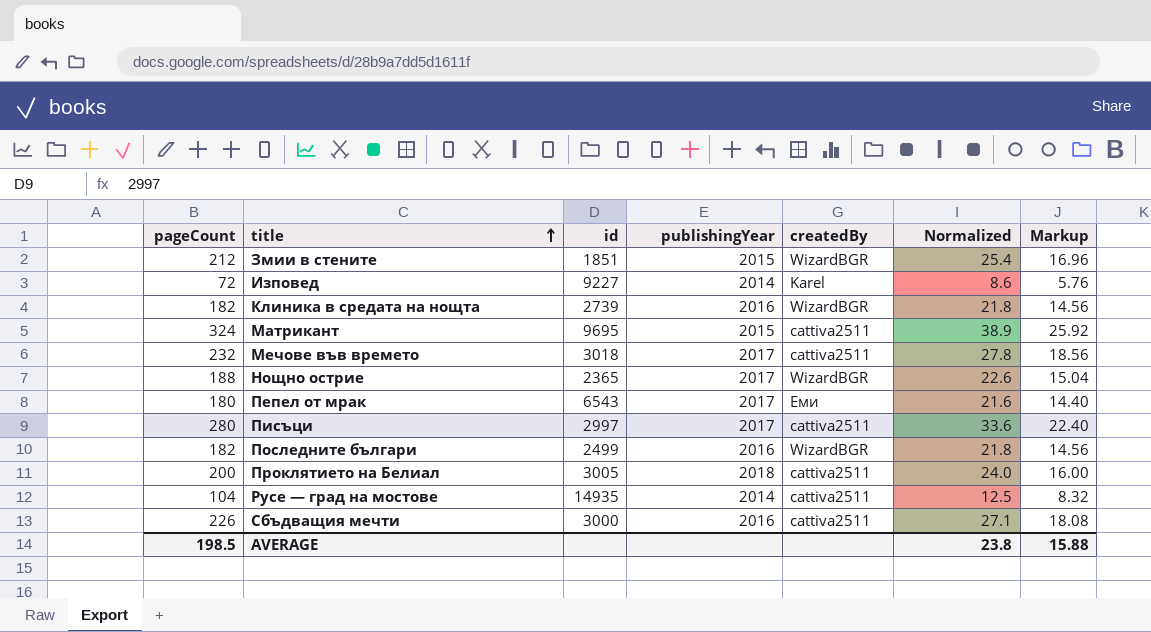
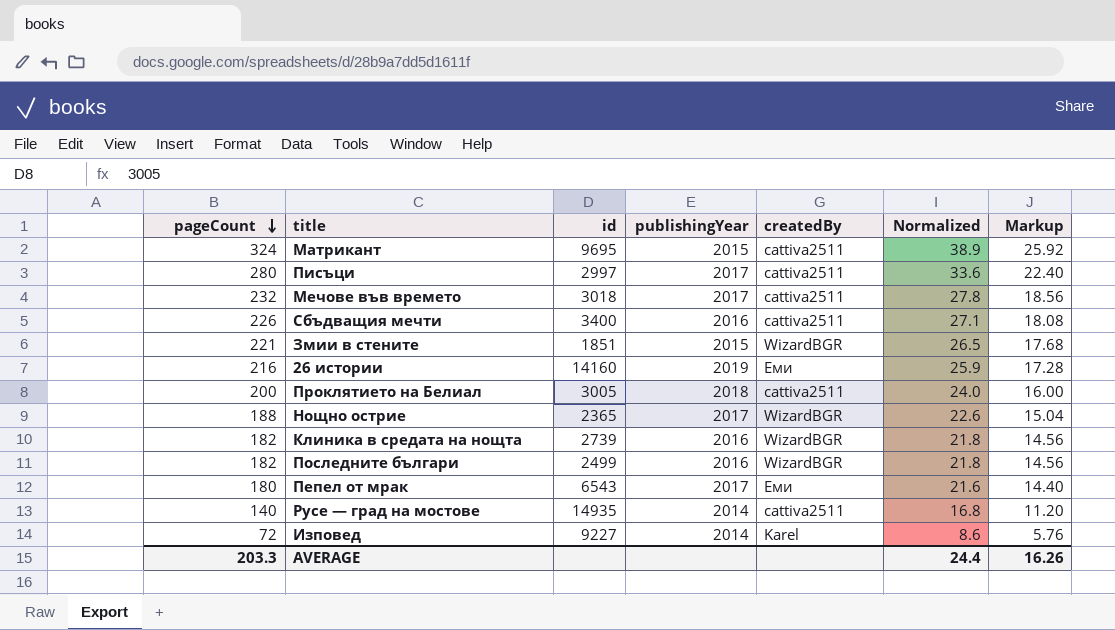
row order: title ascending -> pageCount descending
Сбъдващия мечти | id: 3000 -> 3400
Змии в стените | pageCount: 212 -> 221
Змии в стените | Normalized: 25.4 -> 26.5
Змии в стените | Markup: 16.96 -> 17.68
row 26 истории: none -> 216 | 14160 | 2019 | Еми | 25.9 | 17.28
Русе — град на мостове | pageCount: 104 -> 140
Русе — град на мостове | Normalized: 12.5 -> 16.8
Русе — град на мостове | Markup: 8.32 -> 11.20
AVERAGE | pageCount: 198.5 -> 203.3
AVERAGE | Normalized: 23.8 -> 24.4
AVERAGE | Markup: 15.88 -> 16.26

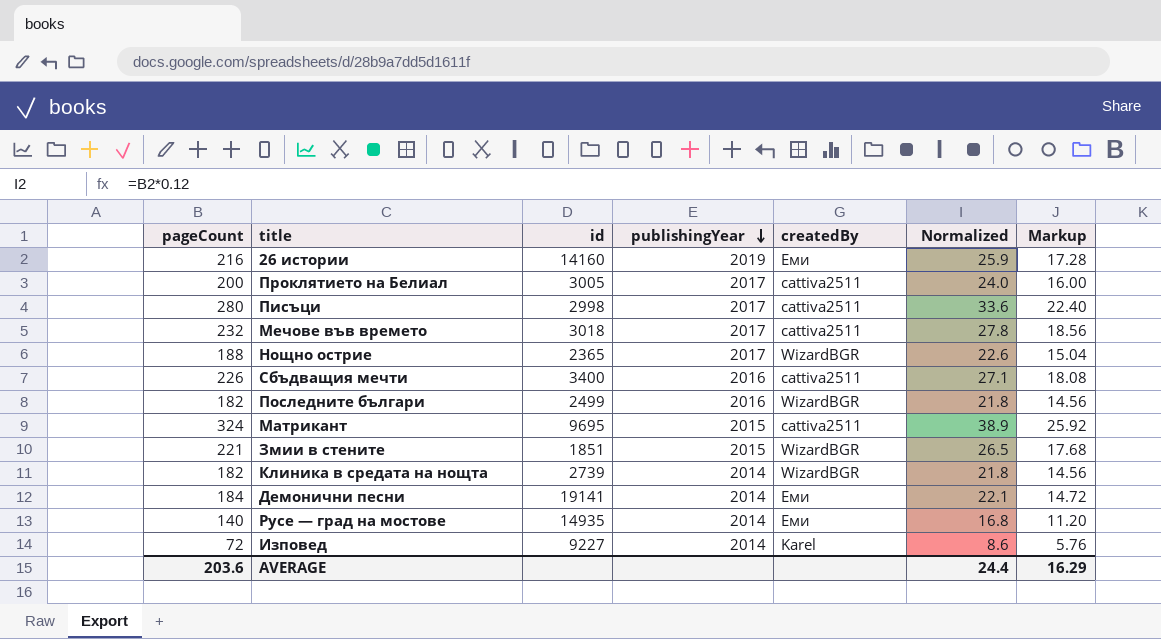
row order: pageCount descending -> publishingYear descending
row Пепел от мрак: 180 | 6543 | 2017 | Еми | 21.6 | 14.40 -> none
Проклятието на Белиал | publishingYear: 2018 -> 2017
Писъци | id: 2997 -> 2998
Клиника в средата на нощта | publishingYear: 2016 -> 2014
row Демонични песни: none -> 184 | 19141 | 2014 | Еми | 22.1 | 14.72
Русе — град на мостове | createdBy: cattiva2511 -> Еми
AVERAGE | pageCount: 203.3 -> 203.6
AVERAGE | Markup: 16.26 -> 16.29

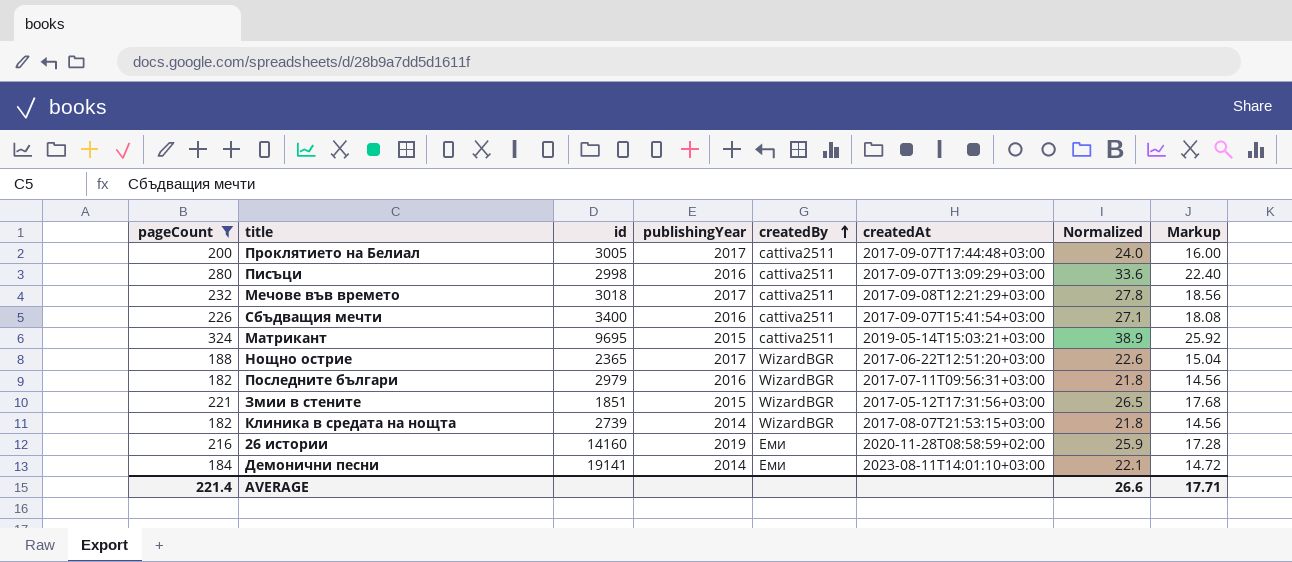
filter: none -> pageCount >= 182
row order: publishingYear descending -> createdBy ascending
column createdAt | position: none -> 6
Писъци | publishingYear: 2017 -> 2016
Последните българи | id: 2499 -> 2979
AVERAGE | pageCount: 203.6 -> 221.4
AVERAGE | Normalized: 24.4 -> 26.6
AVERAGE | Markup: 16.29 -> 17.71

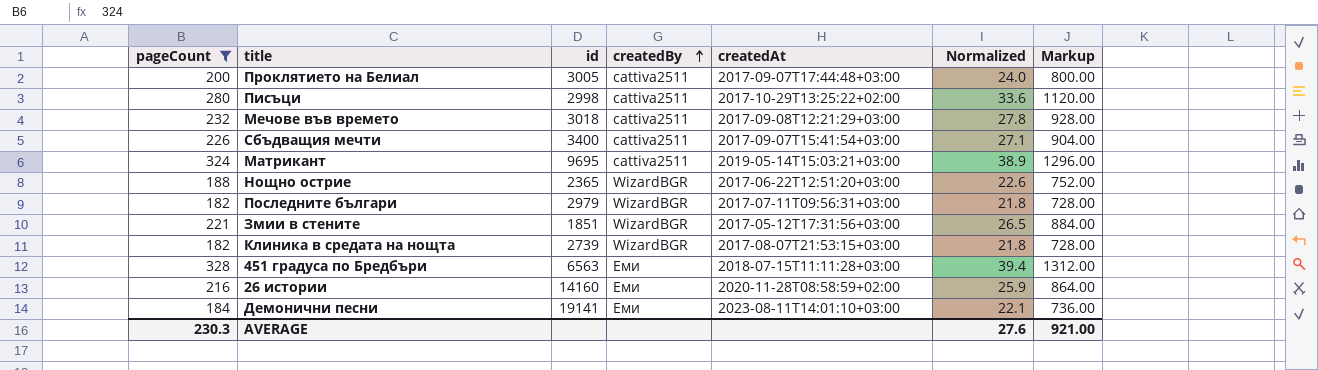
column publishingYear | position: 4 -> none
column Markup | formula: [pageCount] * 0.08 -> [pageCount] * 4
Писъци | createdAt: 2017-09-07T13:09:29+03:00 -> 2017-10-29T13:25:22+02:00
row 451 градуса по Бредбъри: none -> 328 | 6563 | Еми | 2018-07-15T11:11:28+03:00 | 39.4 | 1312.00
AVERAGE | pageCount: 221.4 -> 230.3
AVERAGE | Normalized: 26.6 -> 27.6
AVERAGE | Markup: 17.71 -> 921.00

